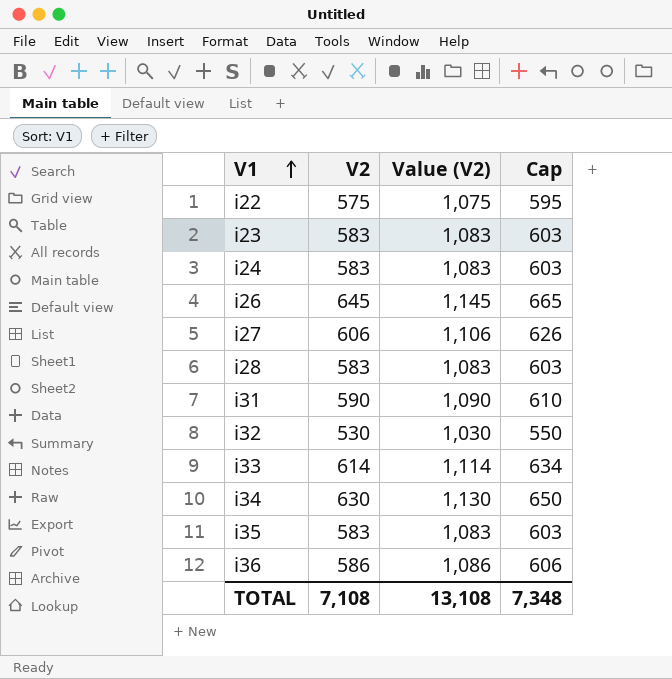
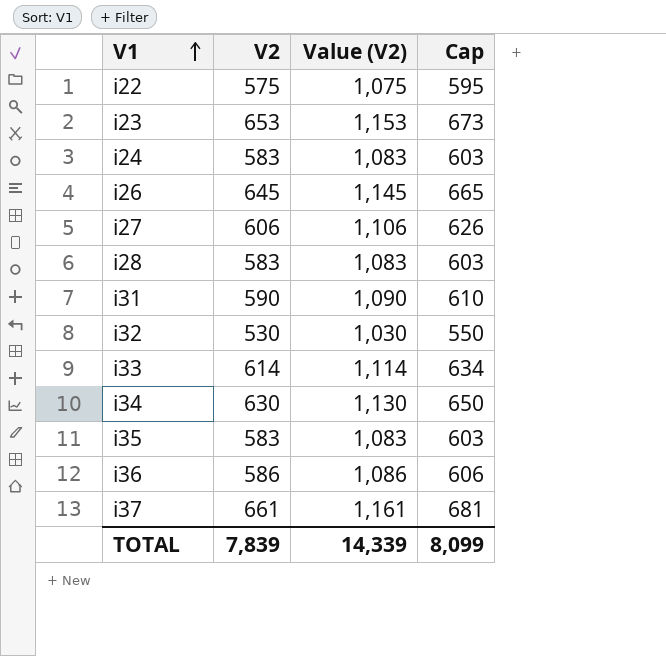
i23 | V2: 583 -> 653
i23 | Value (V2): 1,083 -> 1,153
i23 | Cap: 603 -> 673
row i37: none -> 661 | 1,161 | 681
TOTAL | V2: 7,108 -> 7,839
TOTAL | Value (V2): 13,108 -> 14,339
TOTAL | Cap: 7,348 -> 8,099

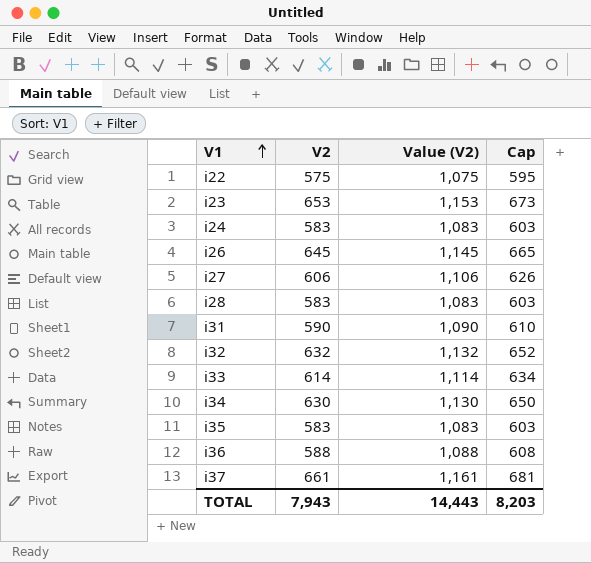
i32 | V2: 530 -> 632
i32 | Value (V2): 1,030 -> 1,132
i32 | Cap: 550 -> 652
i36 | V2: 586 -> 588
i36 | Value (V2): 1,086 -> 1,088
i36 | Cap: 606 -> 608
TOTAL | V2: 7,839 -> 7,943
TOTAL | Value (V2): 14,339 -> 14,443
TOTAL | Cap: 8,099 -> 8,203

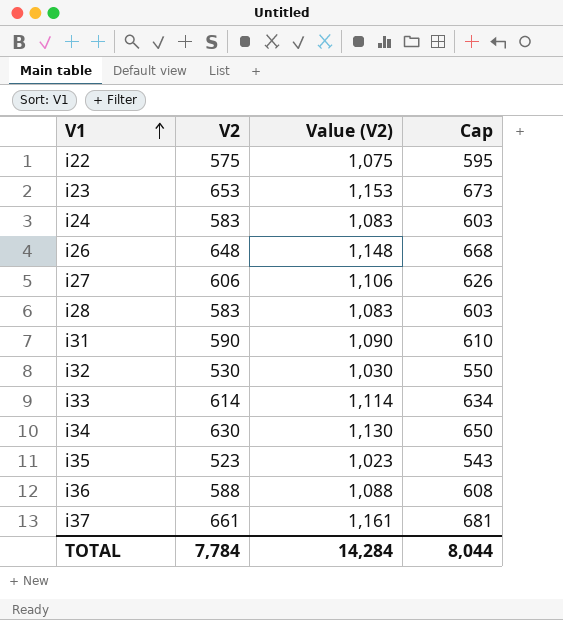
i26 | V2: 645 -> 648
i26 | Value (V2): 1,145 -> 1,148
i26 | Cap: 665 -> 668
i32 | V2: 632 -> 530
i32 | Value (V2): 1,132 -> 1,030
i32 | Cap: 652 -> 550
i35 | V2: 583 -> 523
i35 | Value (V2): 1,083 -> 1,023
i35 | Cap: 603 -> 543
TOTAL | V2: 7,943 -> 7,784
TOTAL | Value (V2): 14,443 -> 14,284
TOTAL | Cap: 8,203 -> 8,044

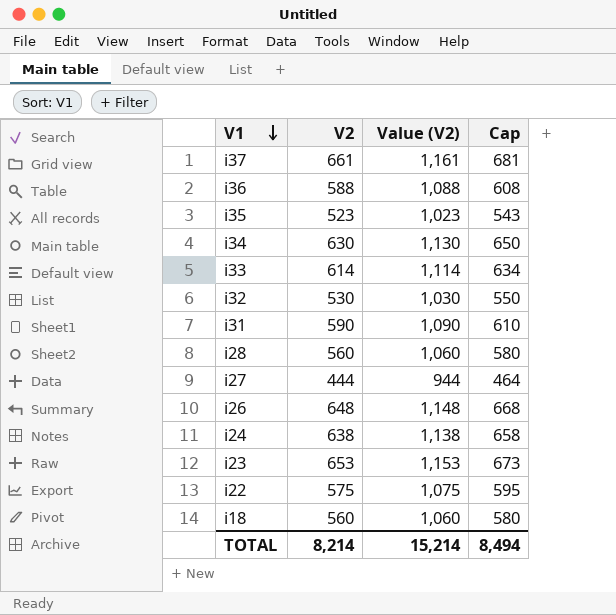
row order: V1 ascending -> V1 descending
i28 | V2: 583 -> 560
i28 | Value (V2): 1,083 -> 1,060
i28 | Cap: 603 -> 580
i27 | V2: 606 -> 444
i27 | Value (V2): 1,106 -> 944
i27 | Cap: 626 -> 464
i24 | V2: 583 -> 638
i24 | Value (V2): 1,083 -> 1,138
i24 | Cap: 603 -> 658
row i18: none -> 560 | 1,060 | 580
TOTAL | V2: 7,784 -> 8,214
TOTAL | Value (V2): 14,284 -> 15,214
TOTAL | Cap: 8,044 -> 8,494

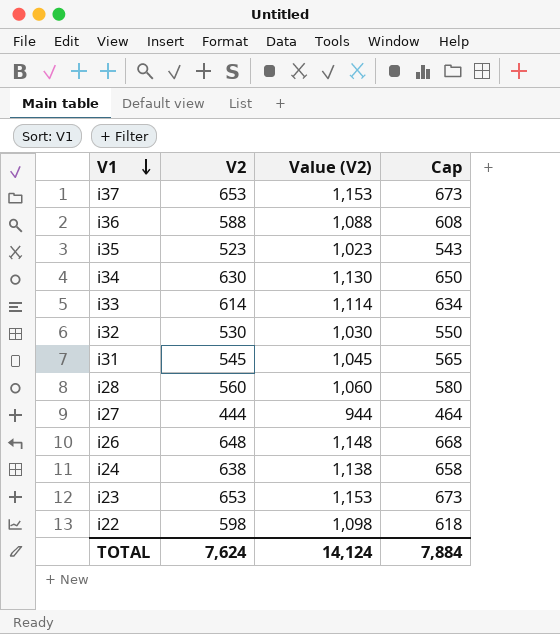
row i18: 560 | 1,060 | 580 -> none
i37 | V2: 661 -> 653
i37 | Value (V2): 1,161 -> 1,153
i37 | Cap: 681 -> 673
i31 | V2: 590 -> 545
i31 | Value (V2): 1,090 -> 1,045
i31 | Cap: 610 -> 565
i22 | V2: 575 -> 598
i22 | Value (V2): 1,075 -> 1,098
i22 | Cap: 595 -> 618
TOTAL | V2: 8,214 -> 7,624
TOTAL | Value (V2): 15,214 -> 14,124
TOTAL | Cap: 8,494 -> 7,884

